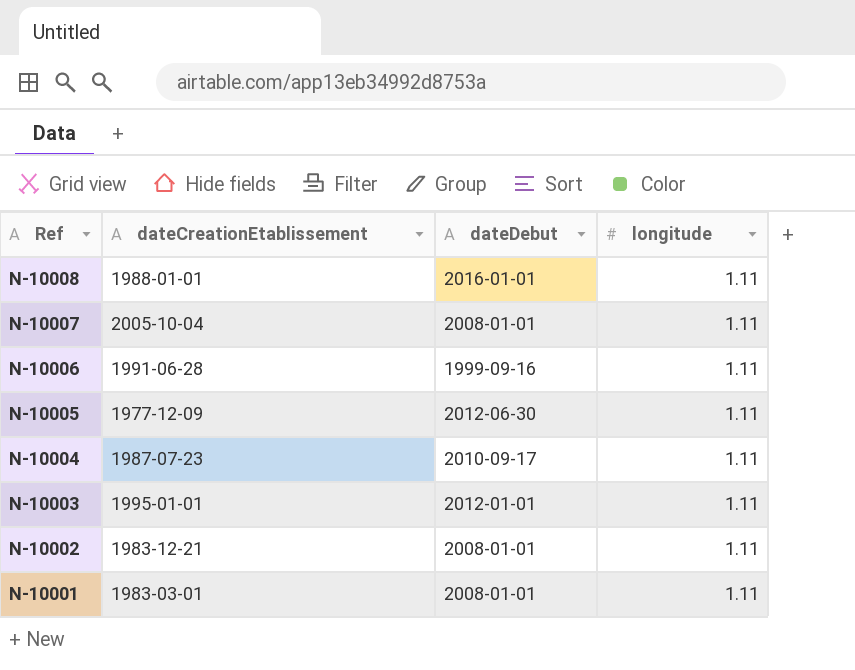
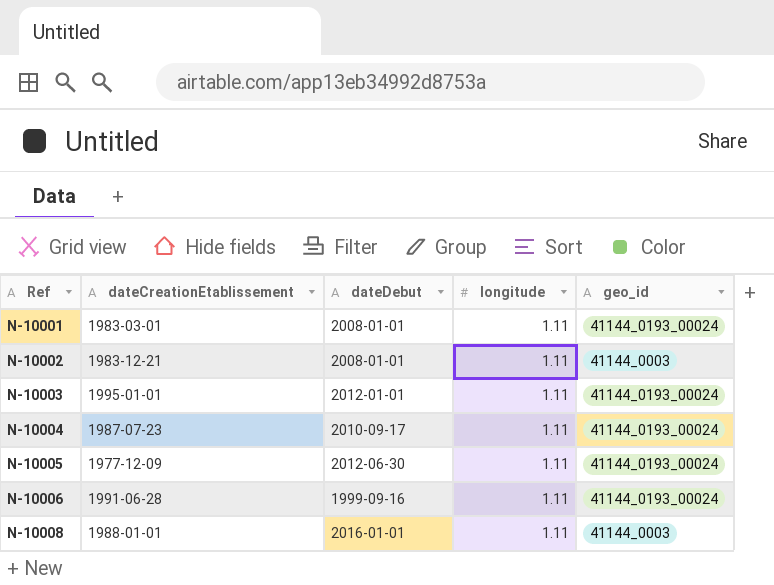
row order: Ref descending -> Ref ascending
column geo_id | position: none -> 5
row N-10007: 2005-10-04 | 2008-01-01 | 1.11 -> none

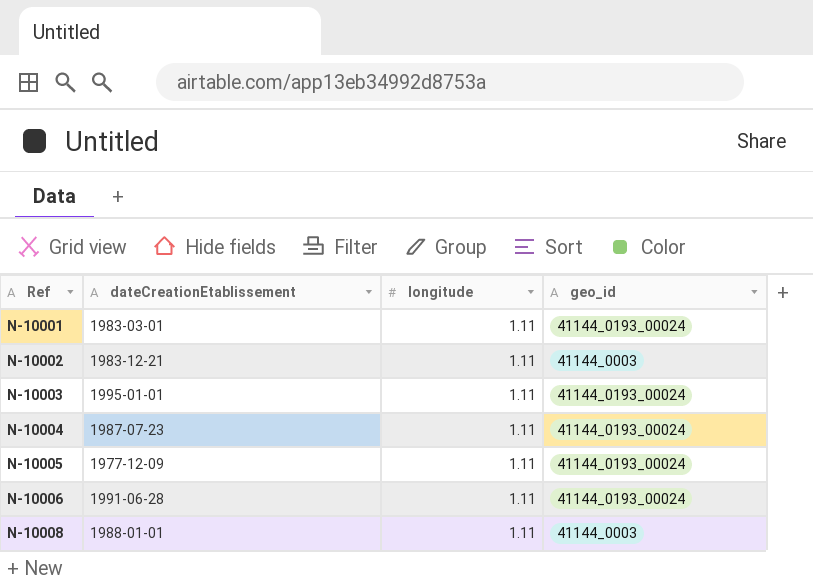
column dateDebut | position: 3 -> none

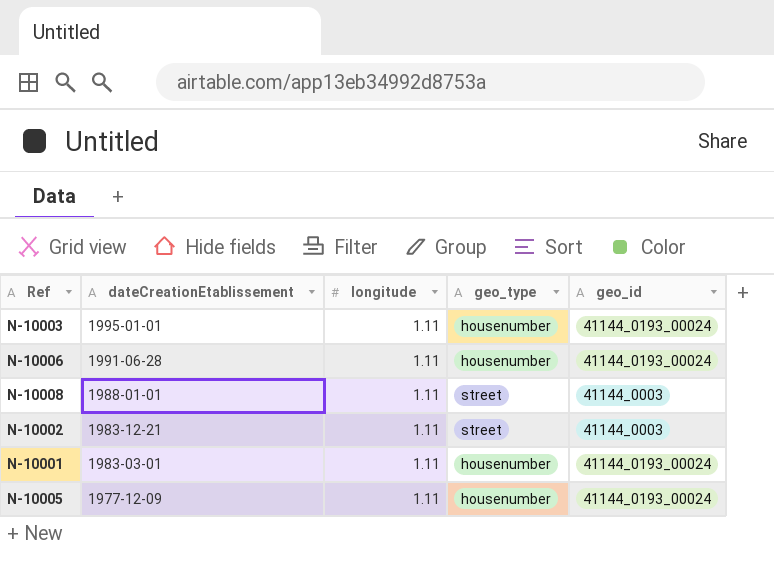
row order: Ref ascending -> dateCreationEtablissement descending
column geo_type | position: none -> 4
row N-10004: 1987-07-23 | 1.11 | 41144_0193_00024 -> none

